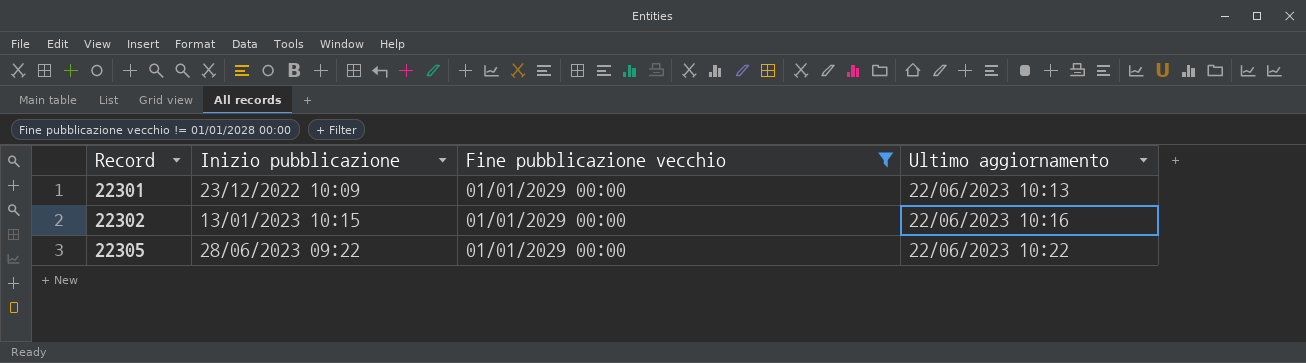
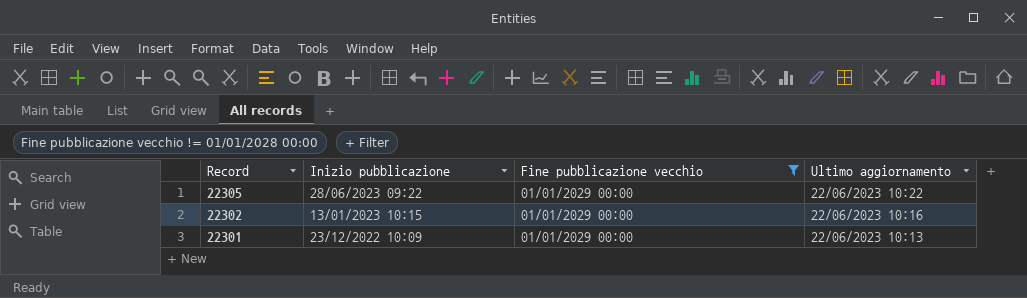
row order: Record ascending -> Record descending

